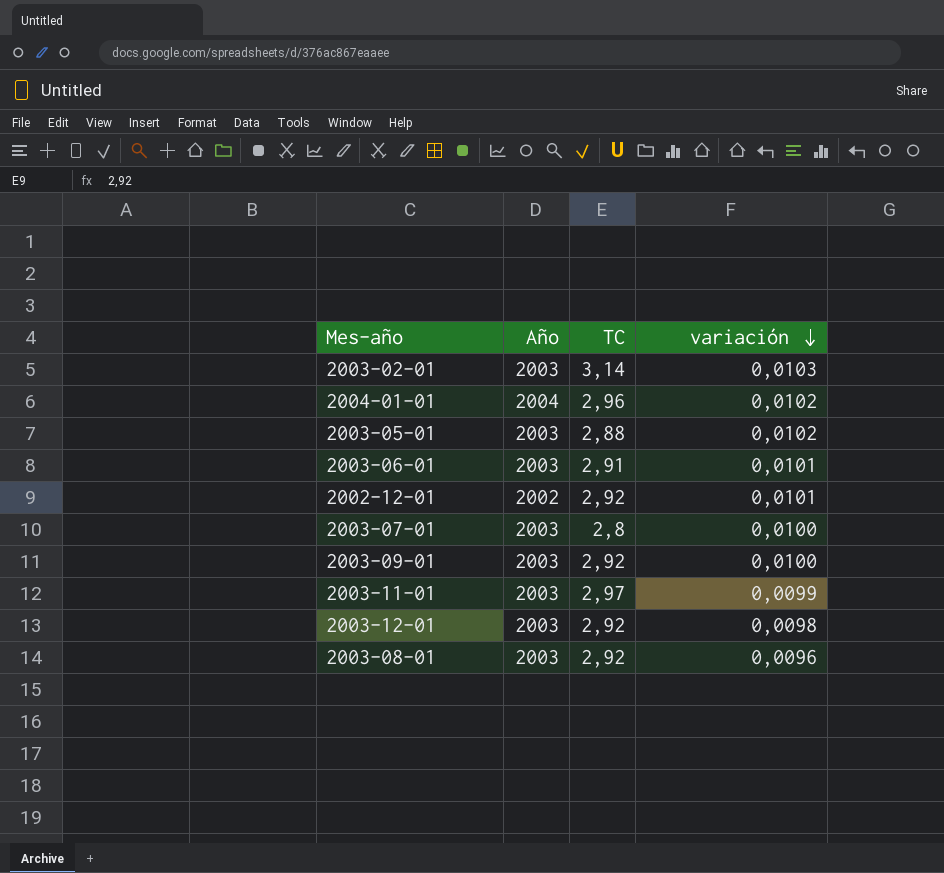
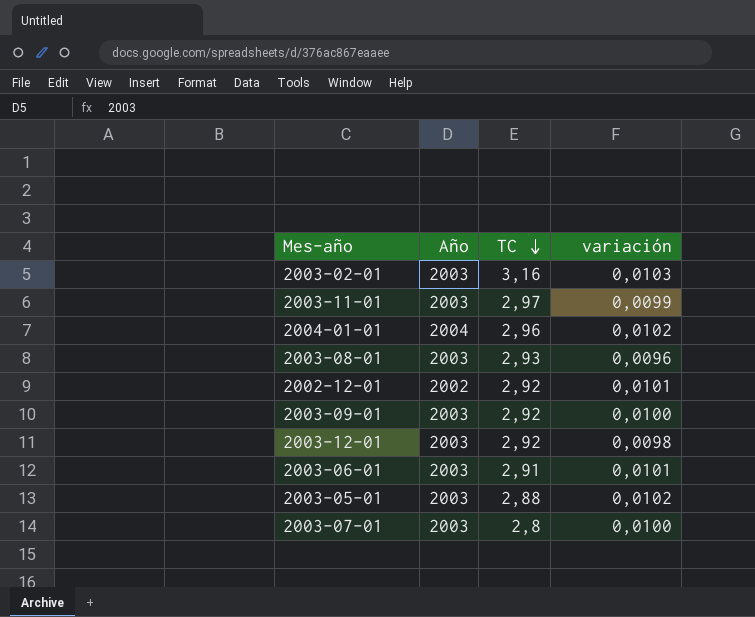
row order: variación descending -> TC descending
2003-02-01 | TC: 3,14 -> 3,16
2003-08-01 | TC: 2,92 -> 2,93

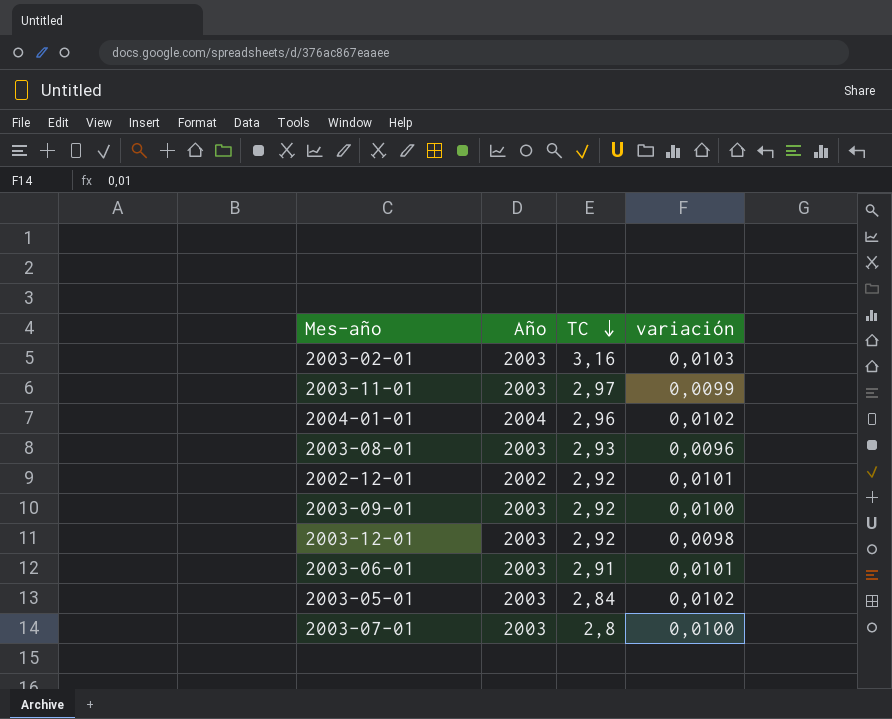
2003-05-01 | TC: 2,88 -> 2,84

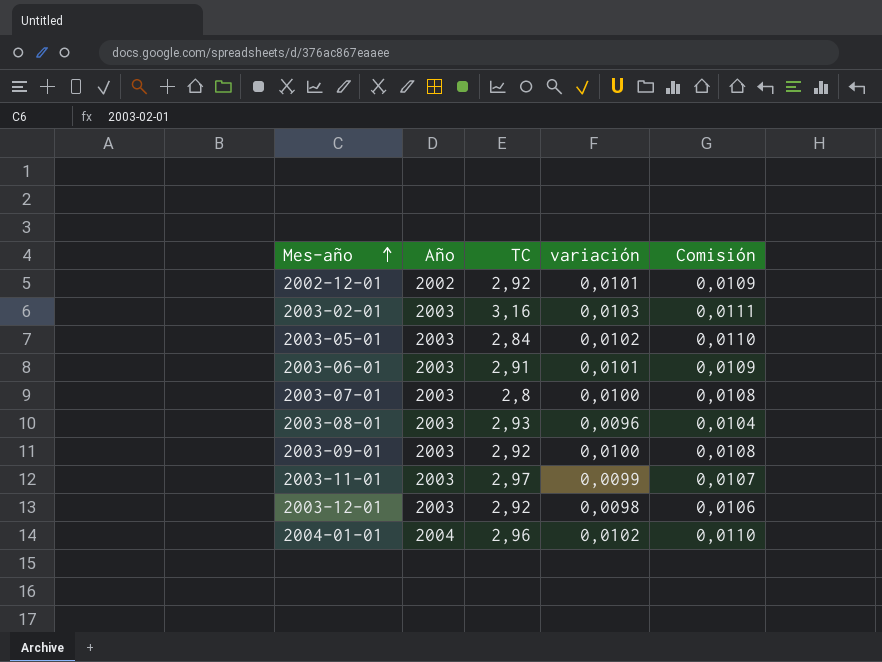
row order: TC descending -> Mes-año ascending
column Comisión | formula: none -> [variación] * 1,08

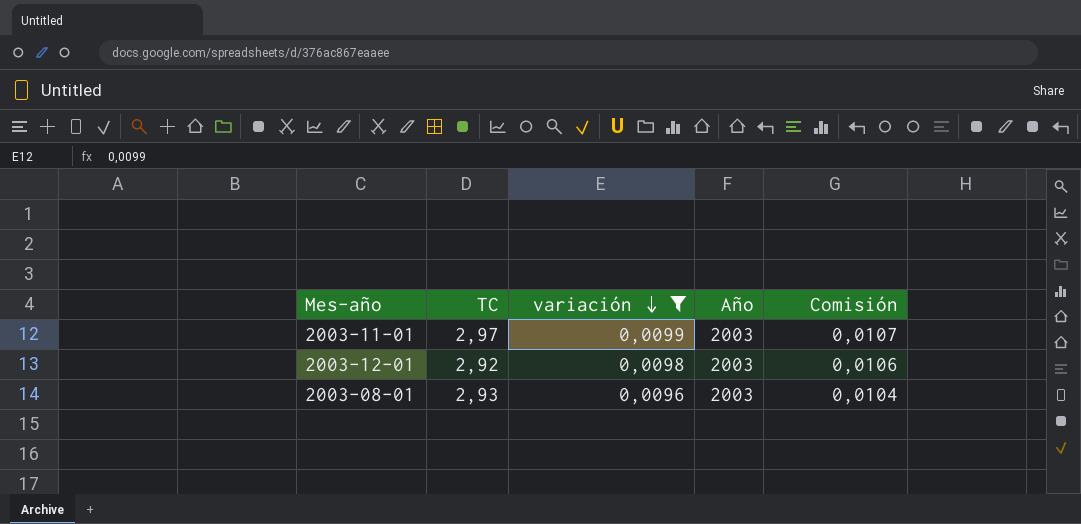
filter: none -> variación <= 0,0099
row order: Mes-año ascending -> variación descending
column Año | position: 2 -> 4

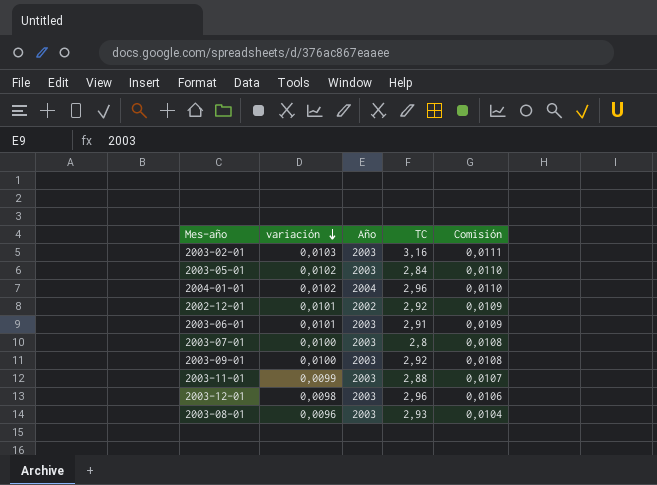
filter: variación <= 0,0099 -> none
column TC | position: 2 -> 4
2003-11-01 | TC: 2,97 -> 2,88
2003-12-01 | TC: 2,92 -> 2,96

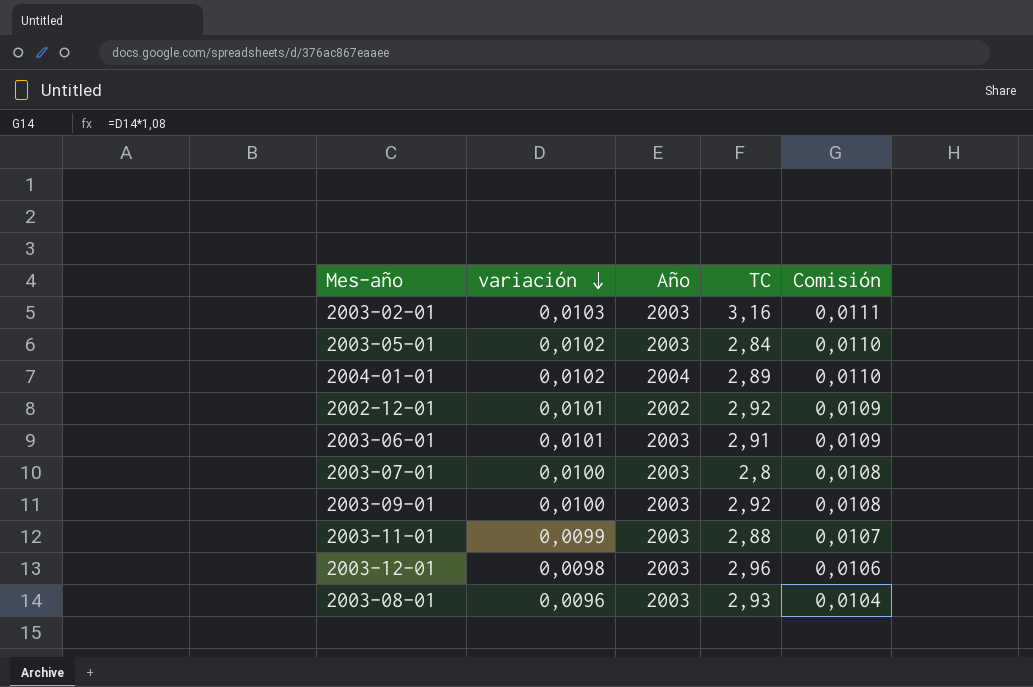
2004-01-01 | TC: 2,96 -> 2,89

